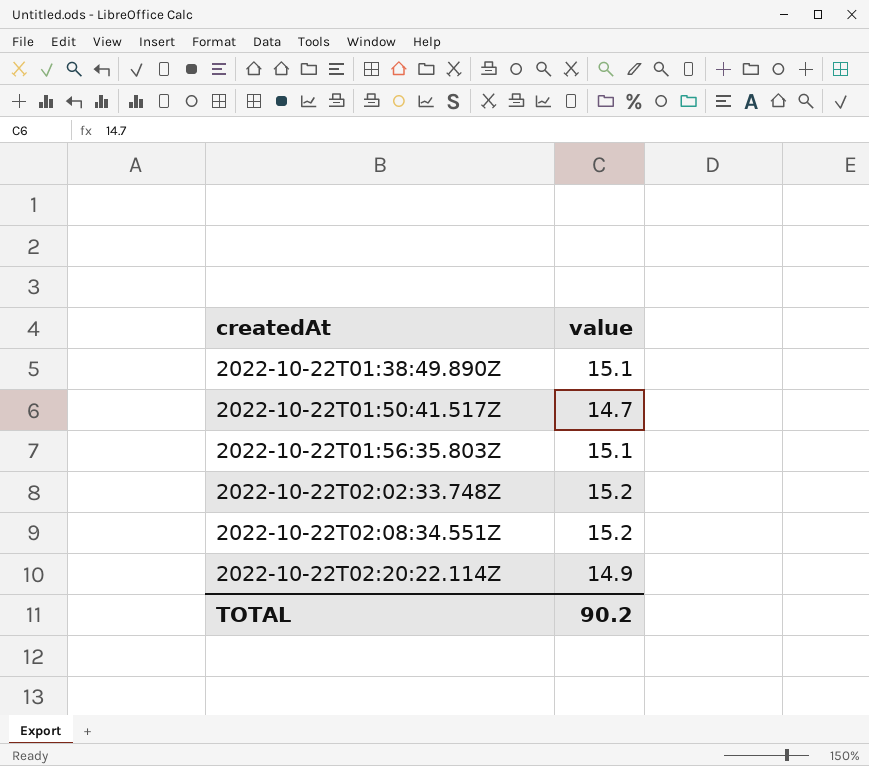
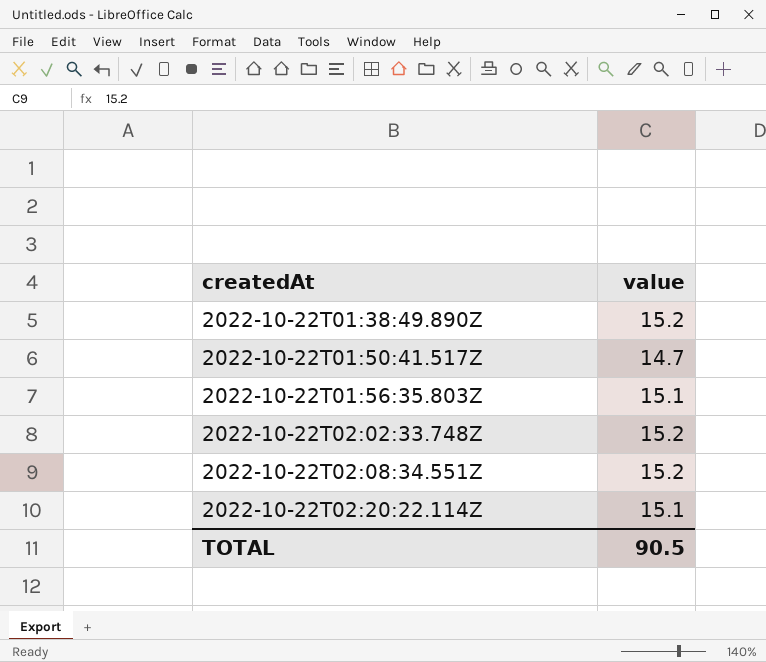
2022-10-22T01:38:49.890Z | value: 15.1 -> 15.2
2022-10-22T02:20:22.114Z | value: 14.9 -> 15.1
TOTAL | value: 90.2 -> 90.5

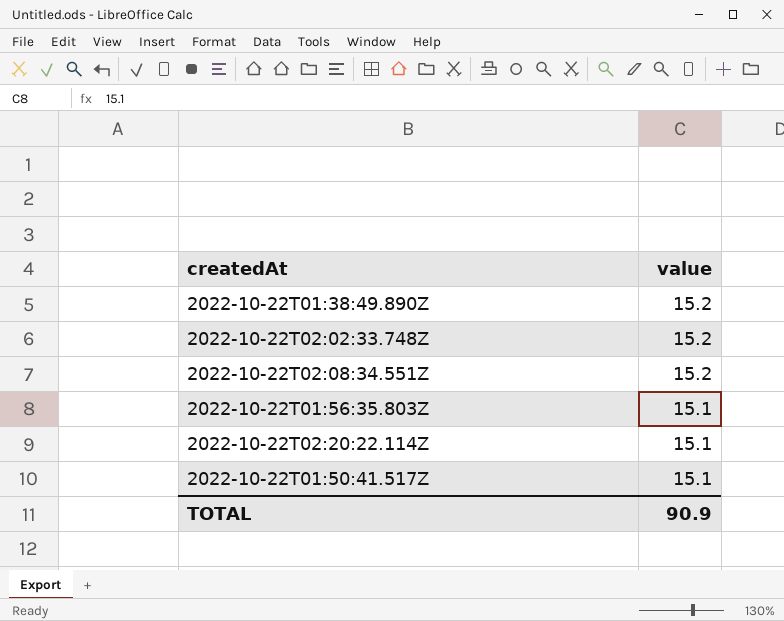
row order: createdAt ascending -> value descending
2022-10-22T01:50:41.517Z | value: 14.7 -> 15.1
TOTAL | value: 90.5 -> 90.9

